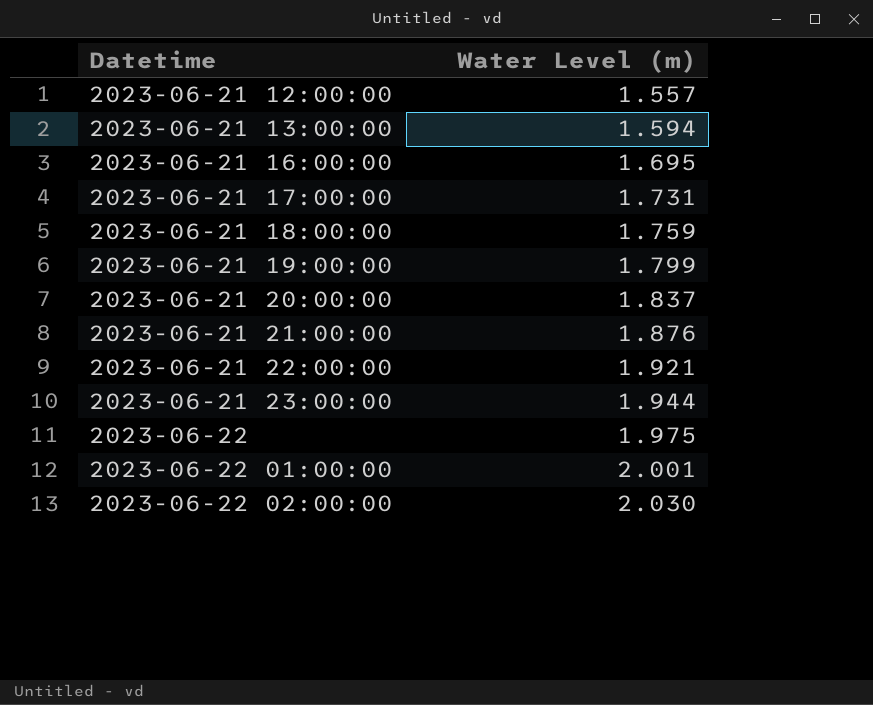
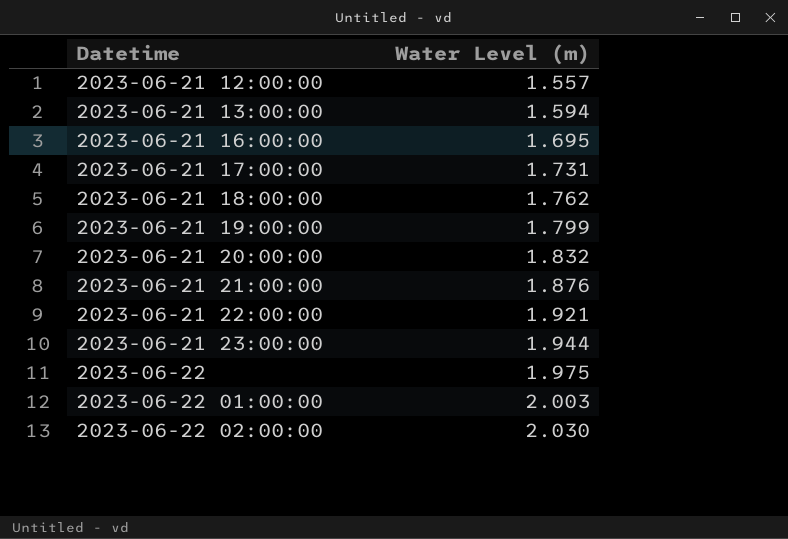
2023-06-21 18:00:00 | Water Level (m): 1.759 -> 1.762
2023-06-21 20:00:00 | Water Level (m): 1.837 -> 1.832
2023-06-22 01:00:00 | Water Level (m): 2.001 -> 2.003

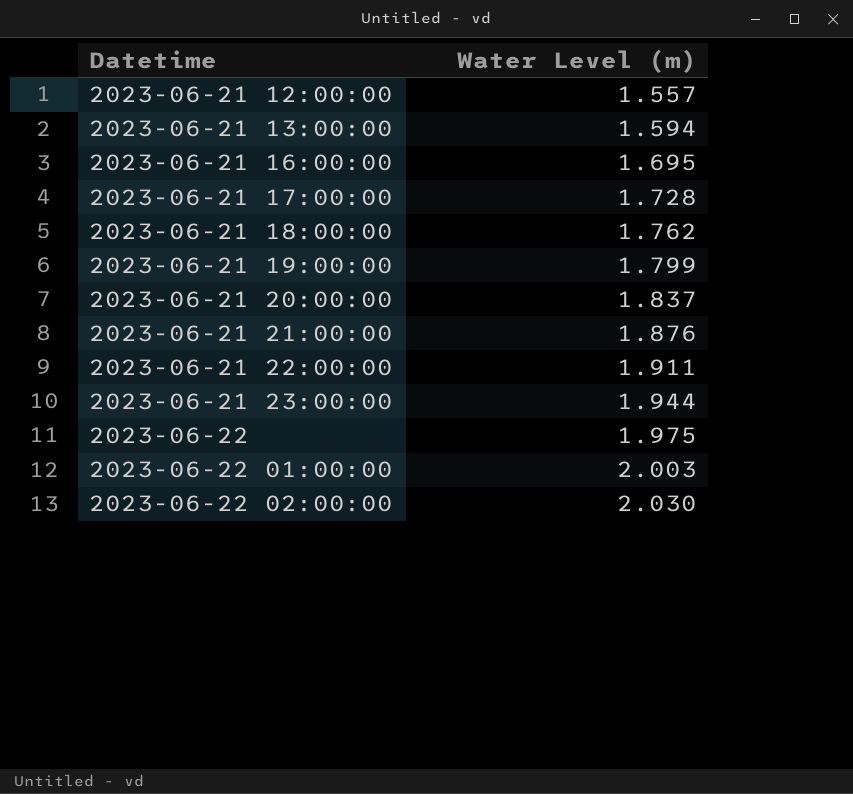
2023-06-21 17:00:00 | Water Level (m): 1.731 -> 1.728
2023-06-21 20:00:00 | Water Level (m): 1.832 -> 1.837
2023-06-21 22:00:00 | Water Level (m): 1.921 -> 1.911

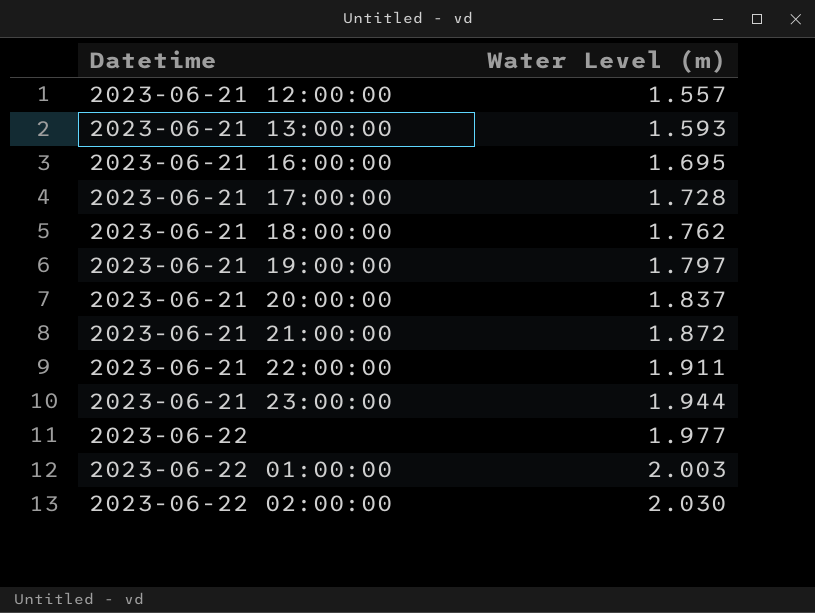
2023-06-21 13:00:00 | Water Level (m): 1.594 -> 1.593
2023-06-21 19:00:00 | Water Level (m): 1.799 -> 1.797
2023-06-21 21:00:00 | Water Level (m): 1.876 -> 1.872
2023-06-22 | Water Level (m): 1.975 -> 1.977

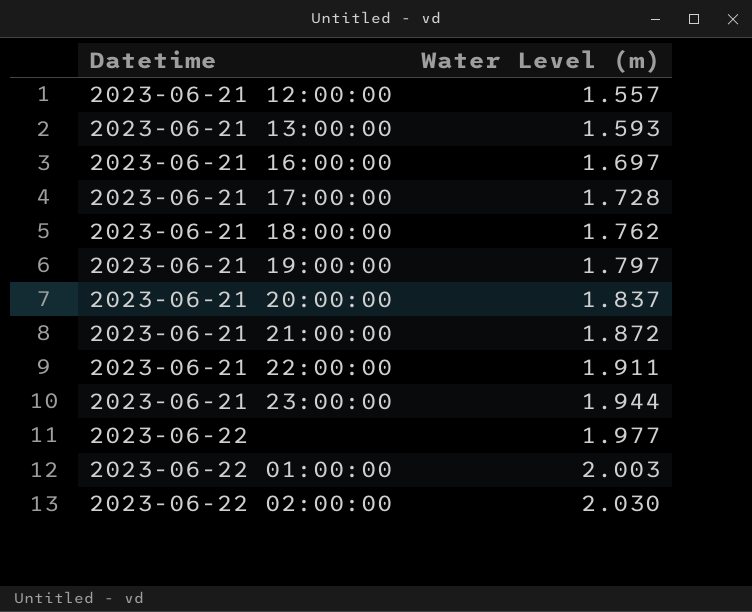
2023-06-21 16:00:00 | Water Level (m): 1.695 -> 1.697

